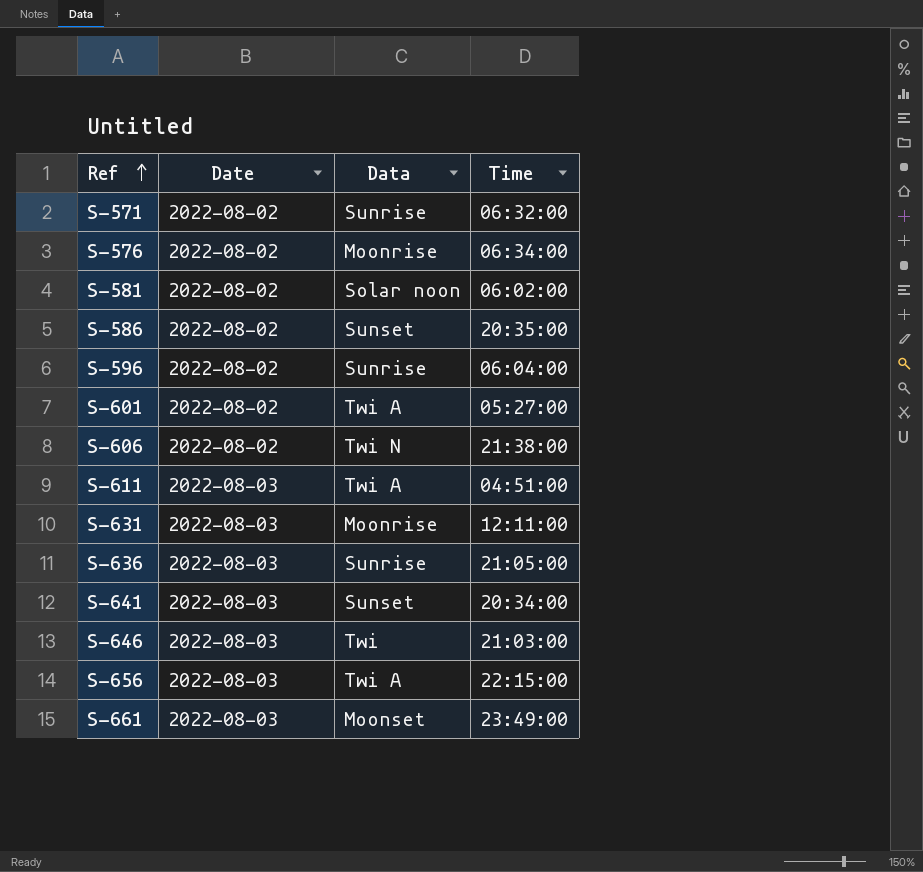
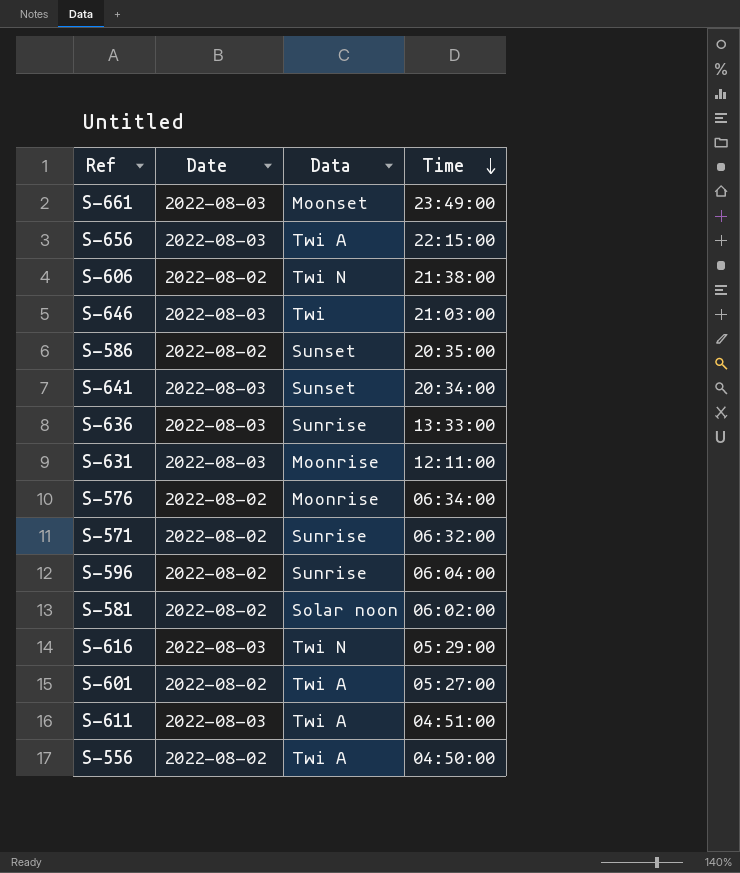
row order: Ref ascending -> Time descending
S-636 | Time: 21:05:00 -> 13:33:00
row S-616: none -> 2022-08-03 | Twi N | 05:29:00
row S-556: none -> 2022-08-02 | Twi A | 04:50:00

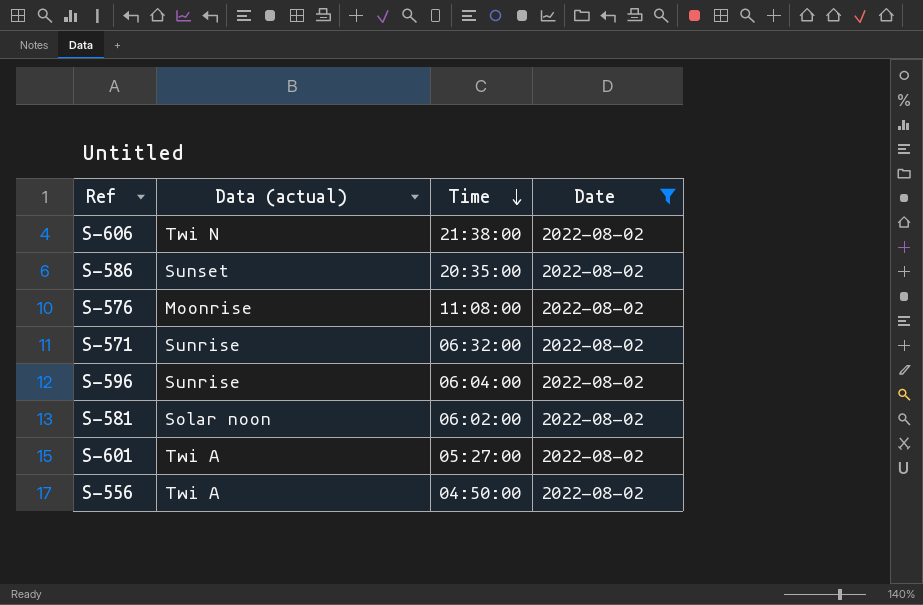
filter: none -> Date = 2022-08-02
column name: Data -> Data (actual)
column Date | position: 2 -> 4
S-576 | Time: 06:34:00 -> 11:08:00

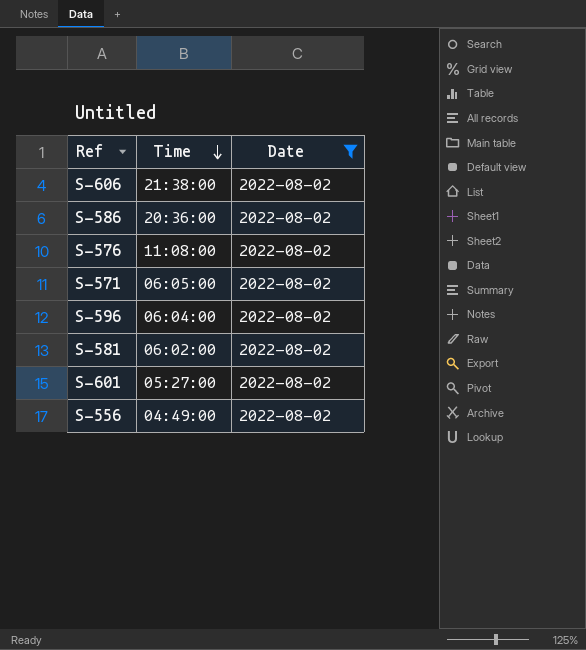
column Data (actual) | position: 2 -> none
S-586 | Time: 20:35:00 -> 20:36:00
S-571 | Time: 06:32:00 -> 06:05:00
S-556 | Time: 04:50:00 -> 04:49:00

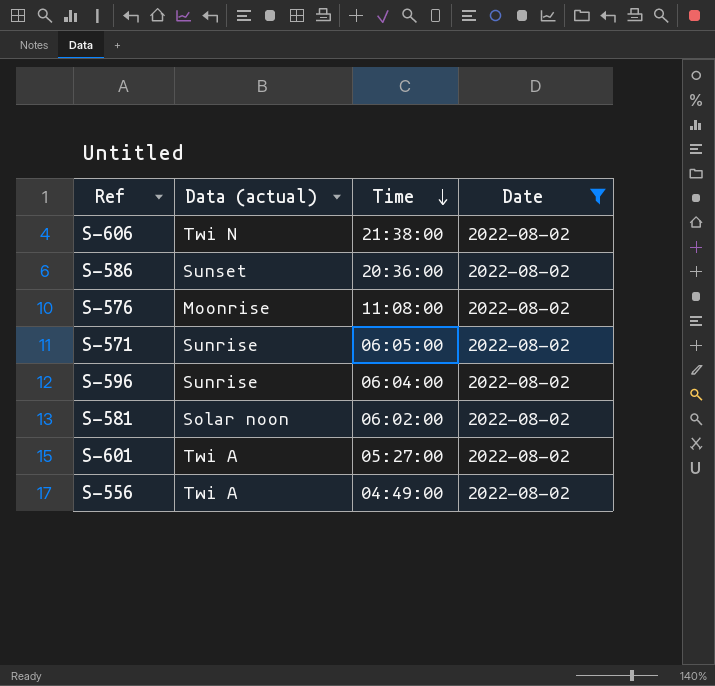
column Data (actual) | position: none -> 2

